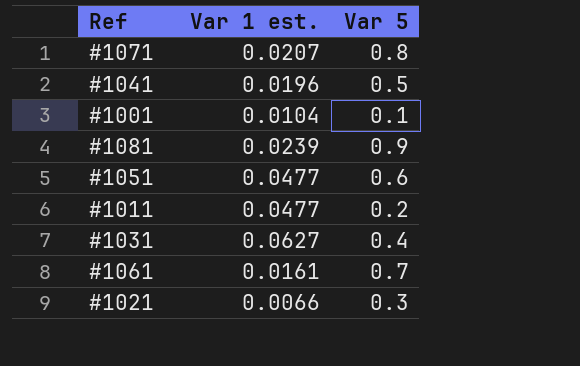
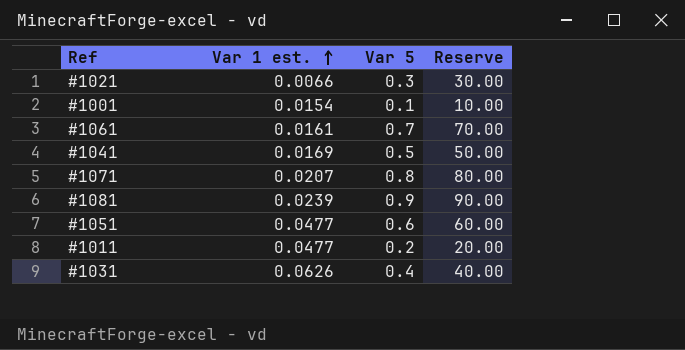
row order: none -> Var 1 est. ascending
column Reserve | formula: none -> [Var 5] * 100
#1001 | Var 1 est.: 0.0104 -> 0.0154
#1041 | Var 1 est.: 0.0196 -> 0.0169
#1031 | Var 1 est.: 0.0627 -> 0.0626

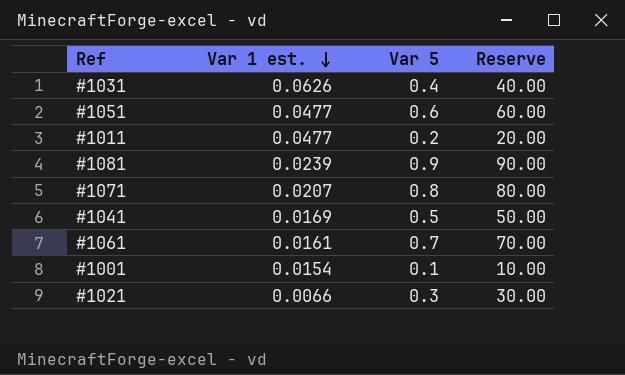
row order: Var 1 est. ascending -> Var 1 est. descending

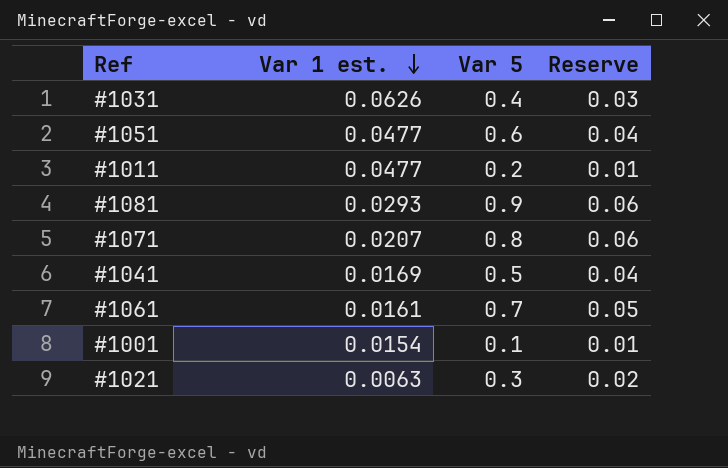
column Reserve | formula: [Var 5] * 100 -> [Var 5] * 0.07
#1081 | Var 1 est.: 0.0239 -> 0.0293
#1021 | Var 1 est.: 0.0066 -> 0.0063

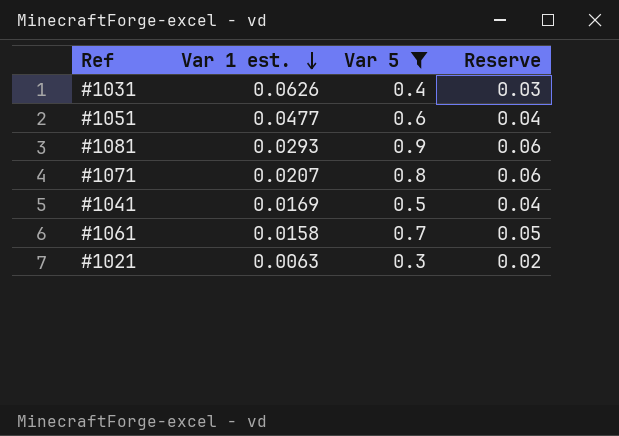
filter: none -> Var 5 >= 0.3
#1061 | Var 1 est.: 0.0161 -> 0.0158

